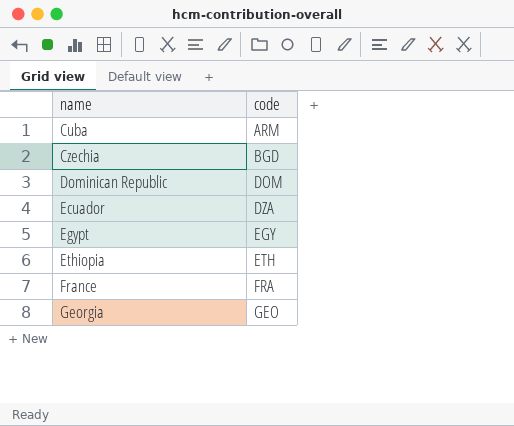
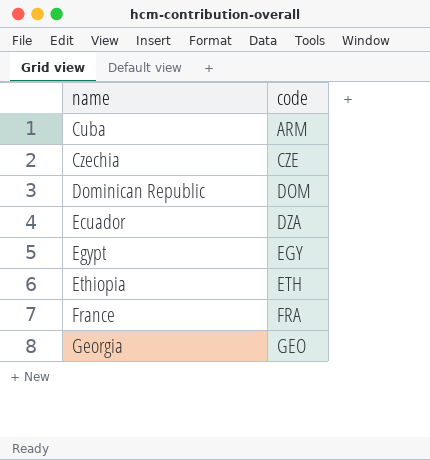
Czechia | code: BGD -> CZE

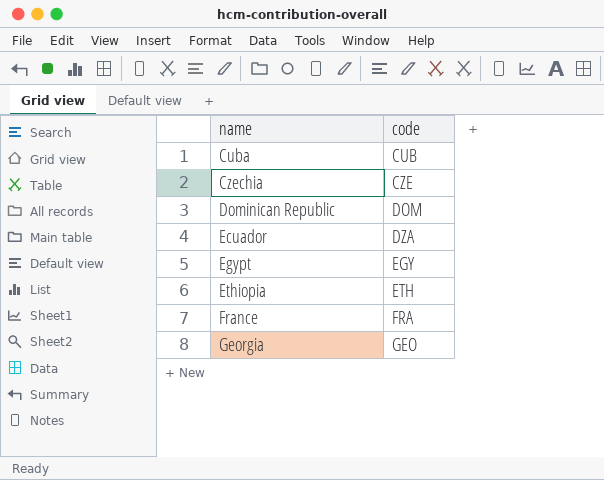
Cuba | code: ARM -> CUB

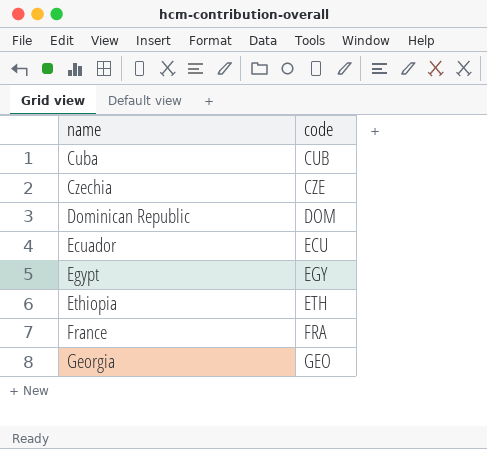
Ecuador | code: DZA -> ECU

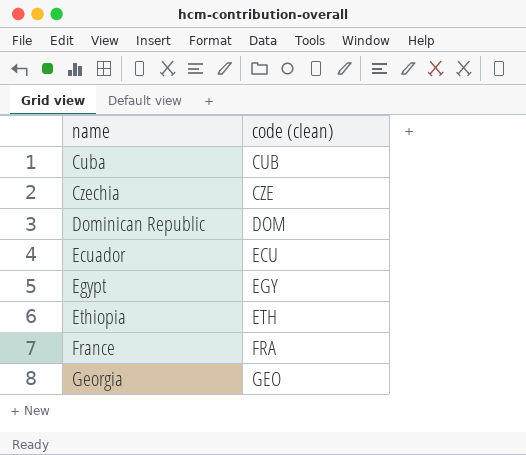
column name: code -> code (clean)

